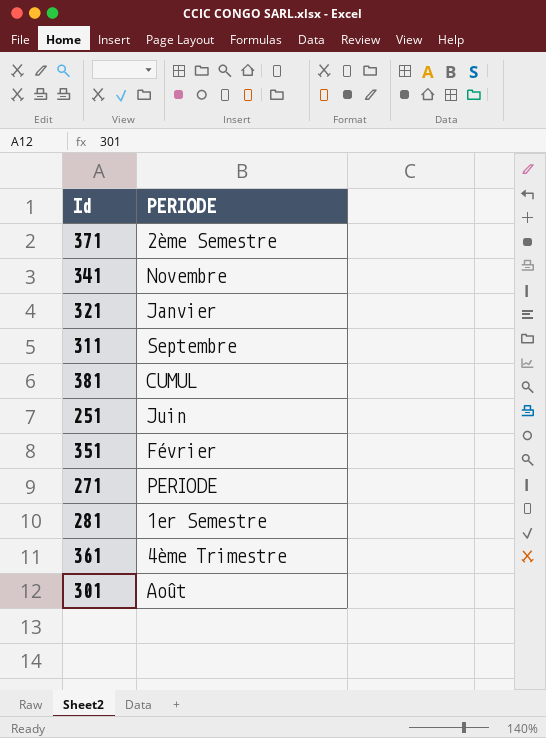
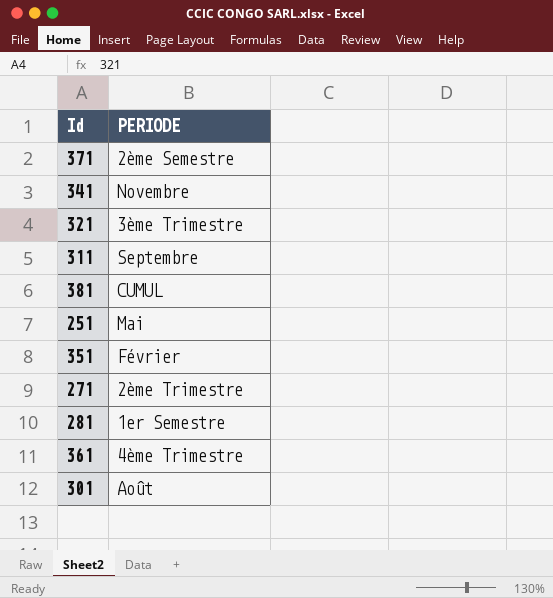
321 | PERIODE: Janvier -> 3ème Trimestre
251 | PERIODE: Juin -> Mai
271 | PERIODE: PERIODE -> 2ème Trimestre

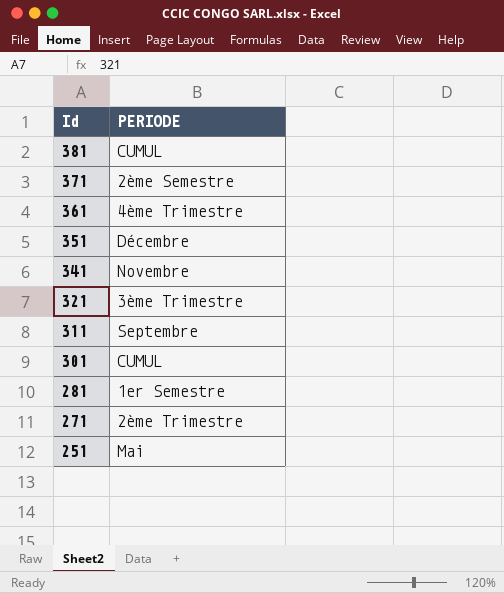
row order: none -> Id descending
351 | PERIODE: Février -> Décembre
301 | PERIODE: Août -> CUMUL

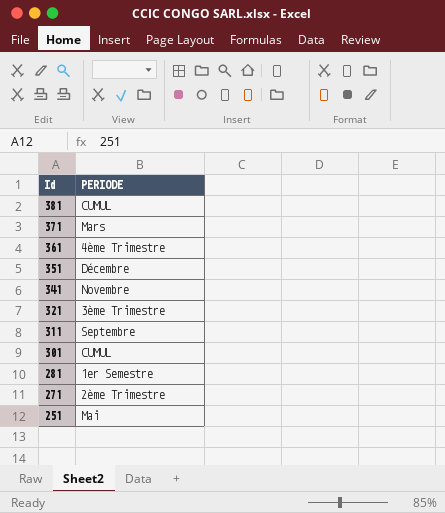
371 | PERIODE: 2ème Semestre -> Mars

